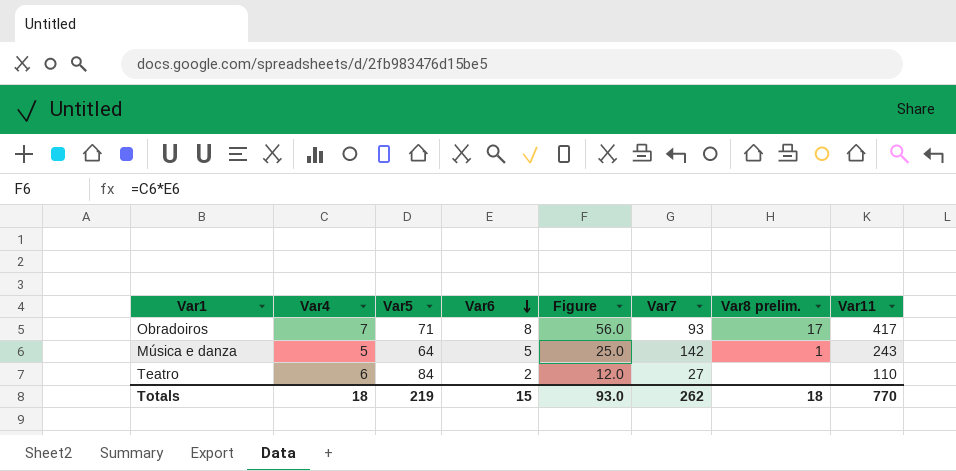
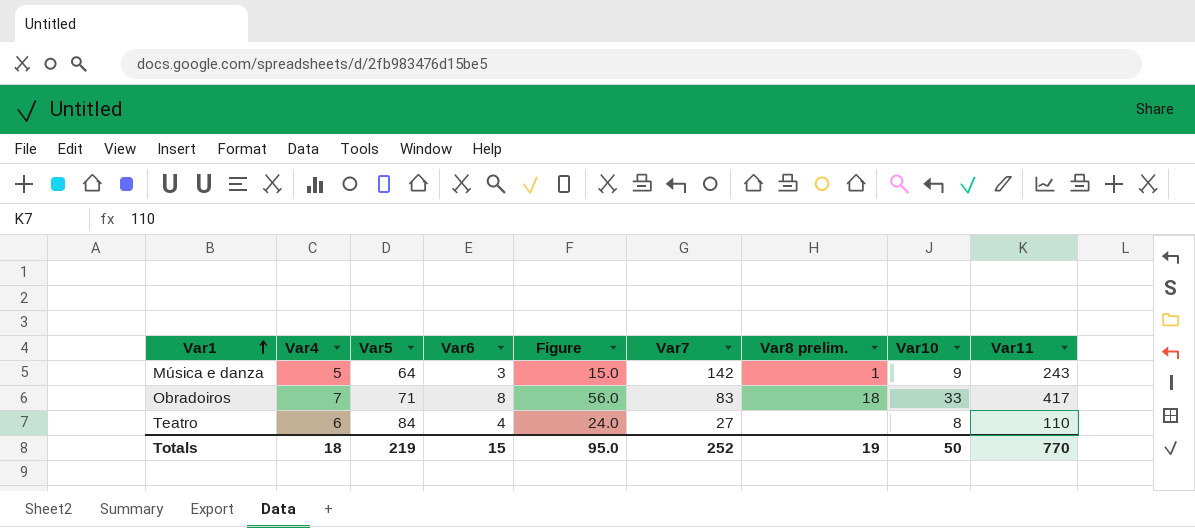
row order: Var6 descending -> Var1 ascending
column Var10 | position: none -> 8
Música e danza | Var6: 5 -> 3
Música e danza | Figure: 25.0 -> 15.0
Obradoiros | Var7: 93 -> 83
Obradoiros | Var8 prelim.: 17 -> 18
Teatro | Var6: 2 -> 4
Teatro | Figure: 12.0 -> 24.0
Totals | Figure: 93.0 -> 95.0
Totals | Var7: 262 -> 252
Totals | Var8 prelim.: 18 -> 19

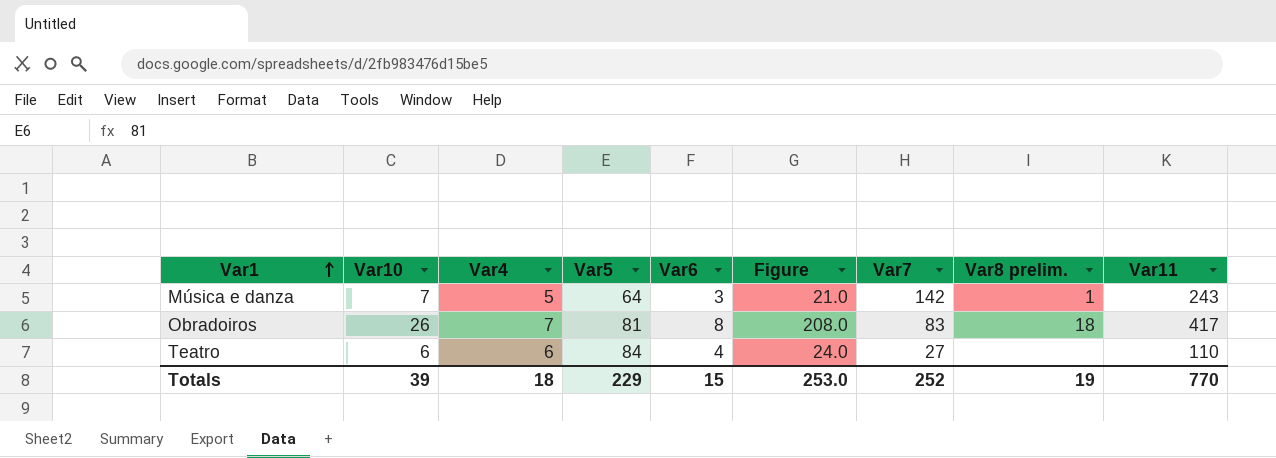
column Var10 | position: 8 -> 2
column Figure | formula: [Var4] * [Var6] -> [Var10] * [Var6]
Música e danza | Var10: 9 -> 7
Obradoiros | Var10: 33 -> 26
Obradoiros | Var5: 71 -> 81
Teatro | Var10: 8 -> 6
Totals | Var10: 50 -> 39
Totals | Var5: 219 -> 229
Totals | Figure: 95.0 -> 253.0

